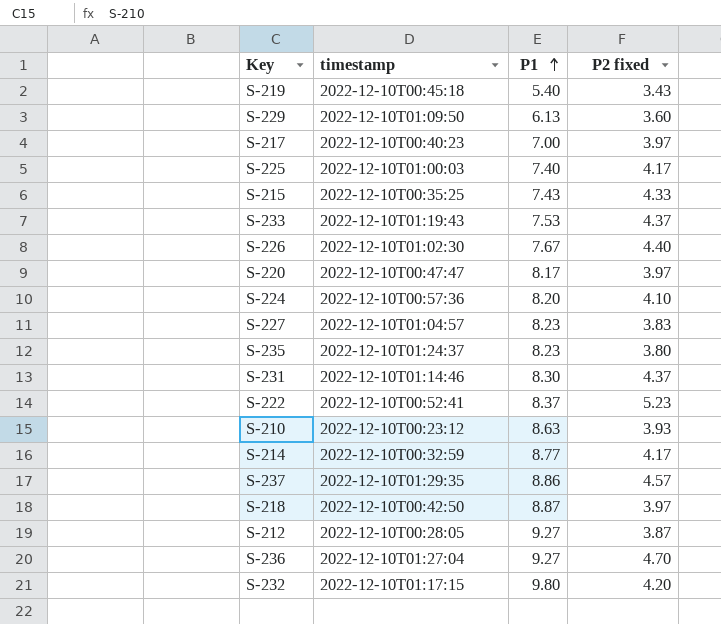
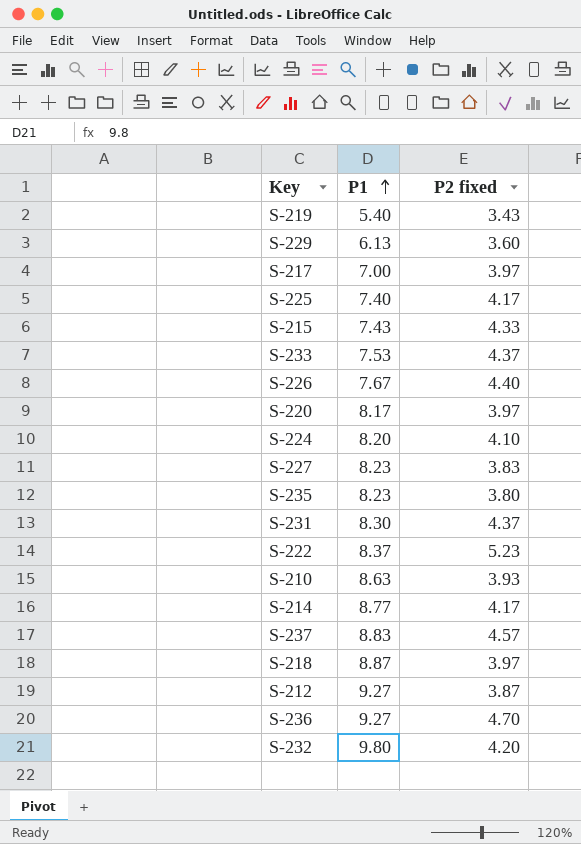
column timestamp | position: 2 -> none
S-237 | P1: 8.86 -> 8.83

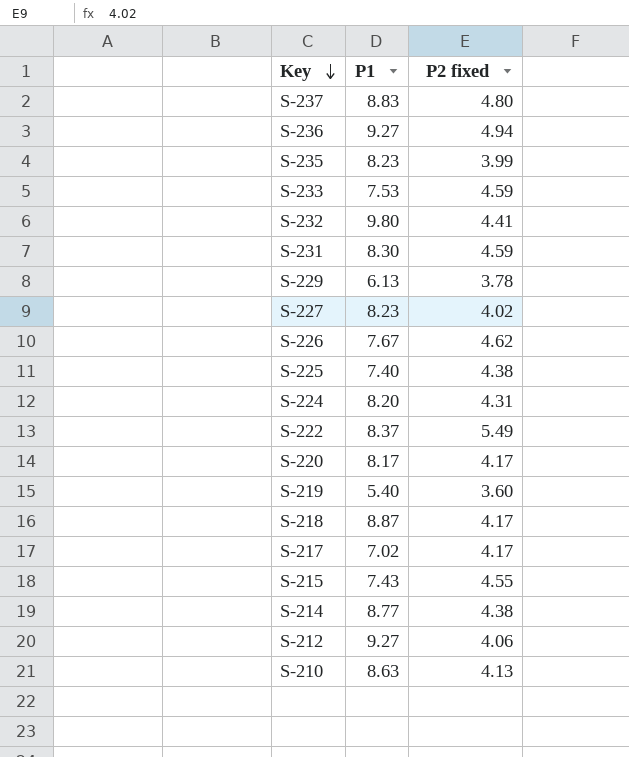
row order: P1 ascending -> Key descending
S-237 | P2 fixed: 4.57 -> 4.80
S-236 | P2 fixed: 4.70 -> 4.94
S-235 | P2 fixed: 3.80 -> 3.99
S-233 | P2 fixed: 4.37 -> 4.59
S-232 | P2 fixed: 4.20 -> 4.41
S-231 | P2 fixed: 4.37 -> 4.59
S-229 | P2 fixed: 3.60 -> 3.78
S-227 | P2 fixed: 3.83 -> 4.02
S-226 | P2 fixed: 4.40 -> 4.62
S-225 | P2 fixed: 4.17 -> 4.38
S-224 | P2 fixed: 4.10 -> 4.31
S-222 | P2 fixed: 5.23 -> 5.49
S-220 | P2 fixed: 3.97 -> 4.17
S-219 | P2 fixed: 3.43 -> 3.60
S-218 | P2 fixed: 3.97 -> 4.17
S-217 | P1: 7.00 -> 7.02
S-217 | P2 fixed: 3.97 -> 4.17
S-215 | P2 fixed: 4.33 -> 4.55
S-214 | P2 fixed: 4.17 -> 4.38
S-212 | P2 fixed: 3.87 -> 4.06
S-210 | P2 fixed: 3.93 -> 4.13

